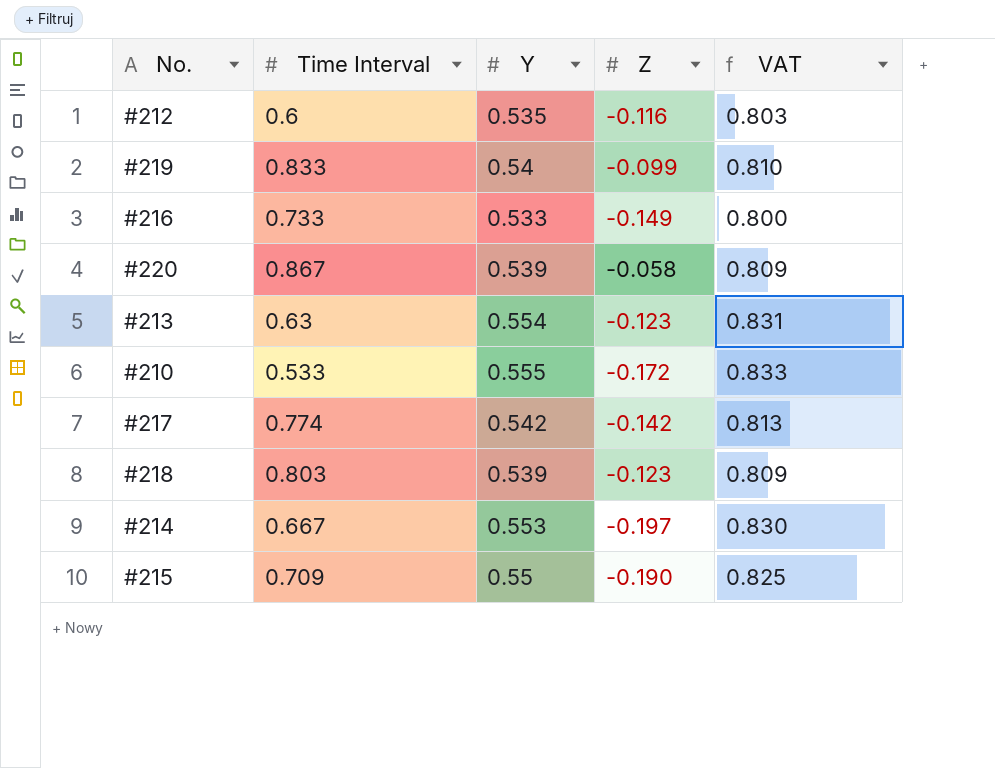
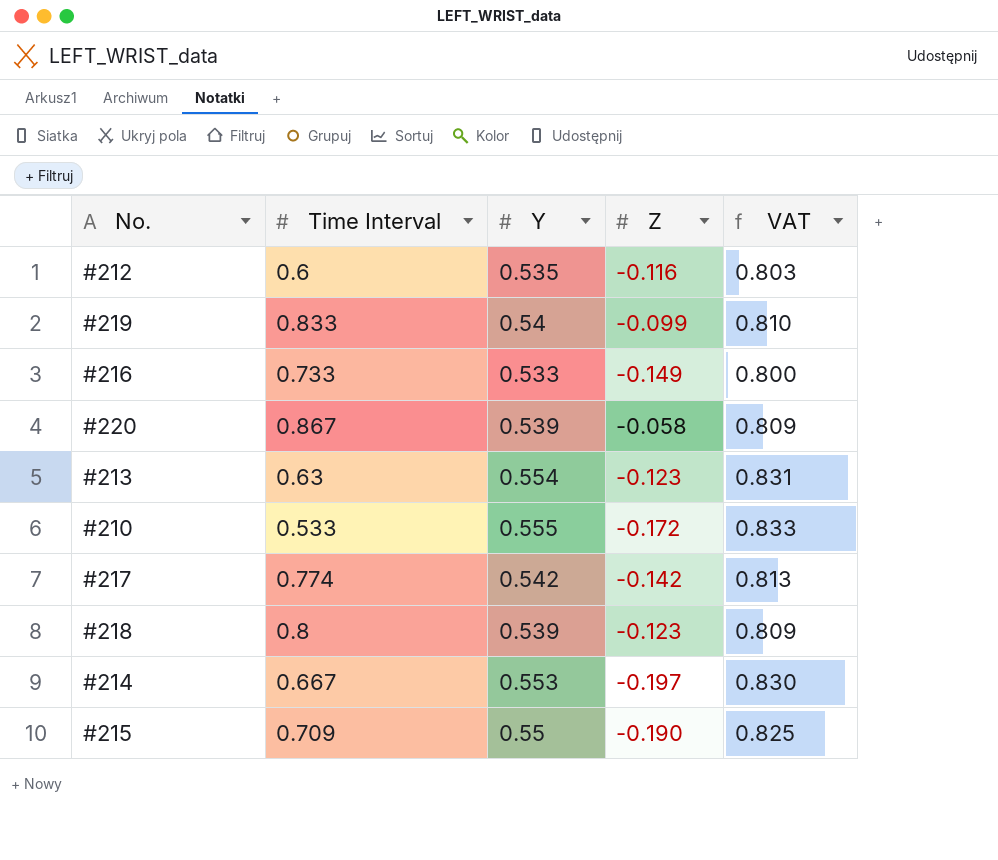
#218 | Time Interval: 0.803 -> 0.8

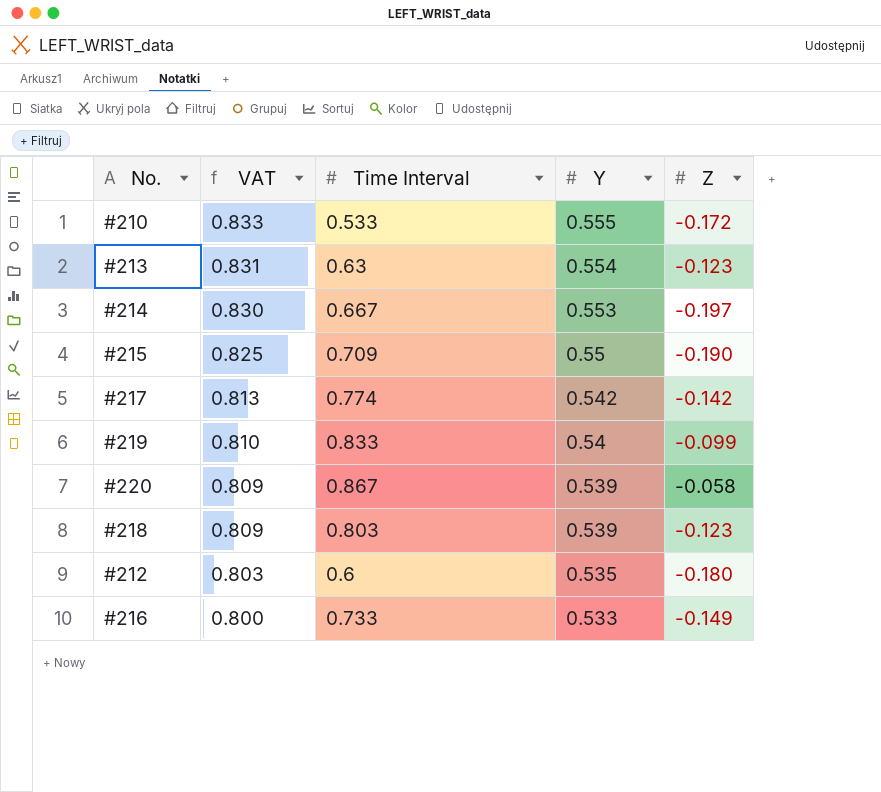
row order: none -> VAT descending
column VAT | position: 5 -> 2
#218 | Time Interval: 0.8 -> 0.803
#212 | Z: -0.116 -> -0.180

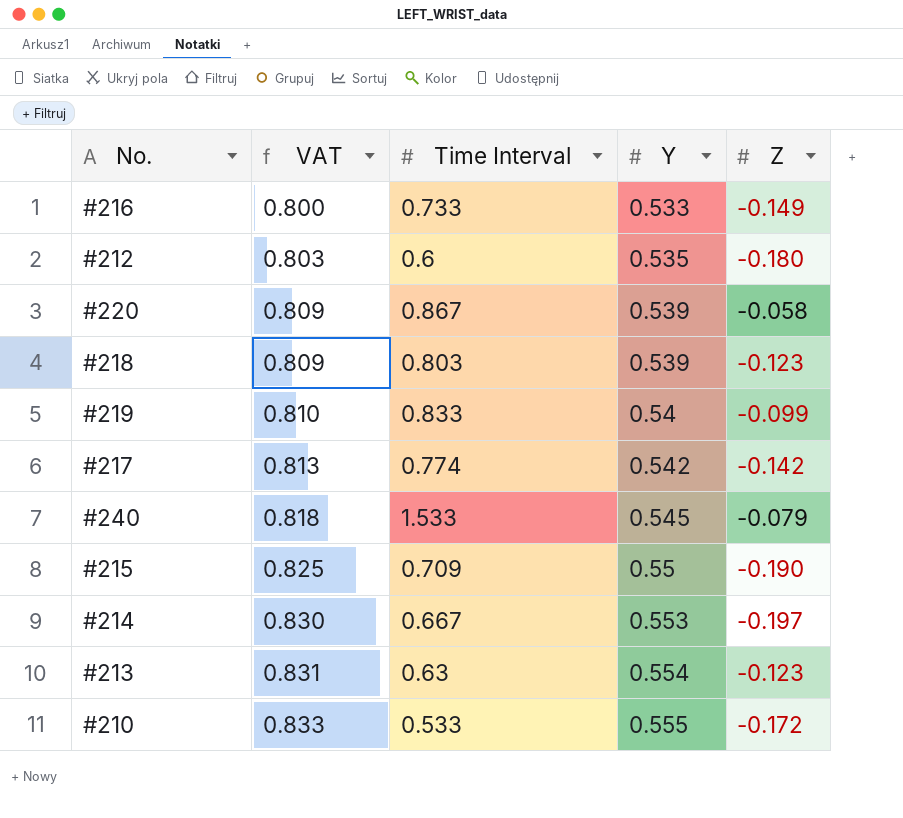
row order: VAT descending -> VAT ascending
row #240: none -> 0.818 | 1.533 | 0.545 | -0.079

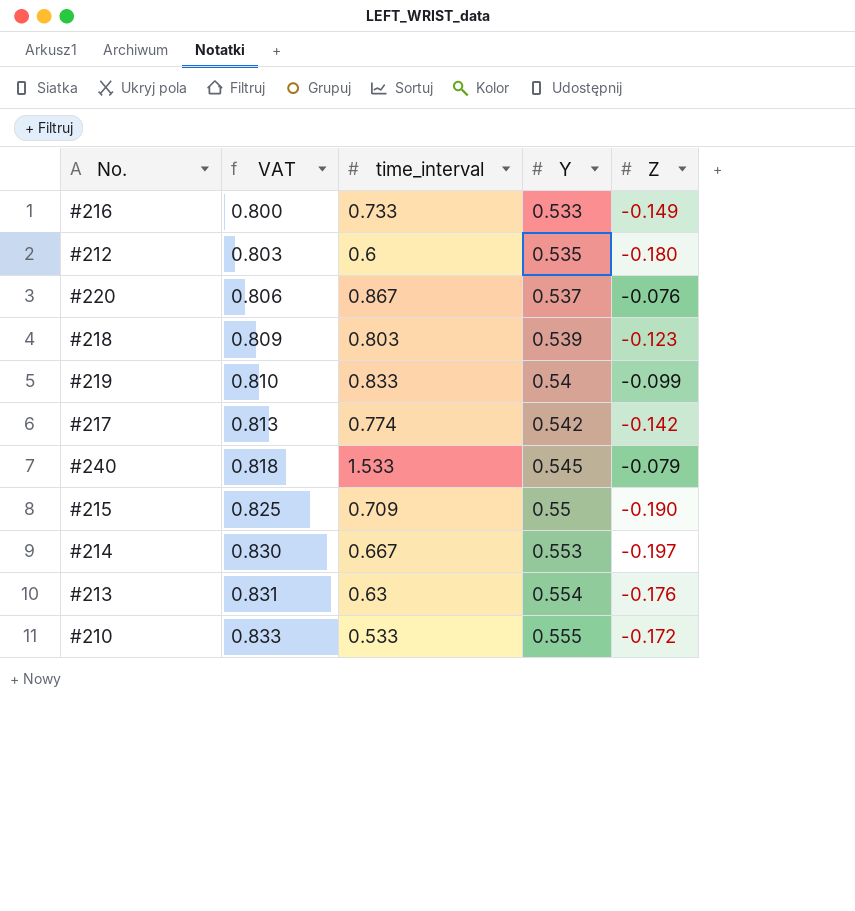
column name: Time Interval -> time_interval
#220 | VAT: 0.809 -> 0.806
#220 | Y: 0.539 -> 0.537
#220 | Z: -0.058 -> -0.076
#213 | Z: -0.123 -> -0.176

